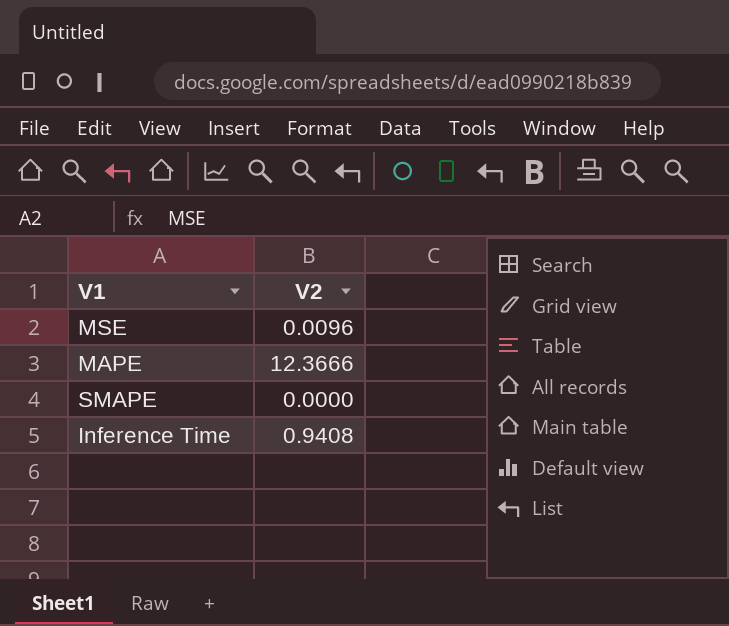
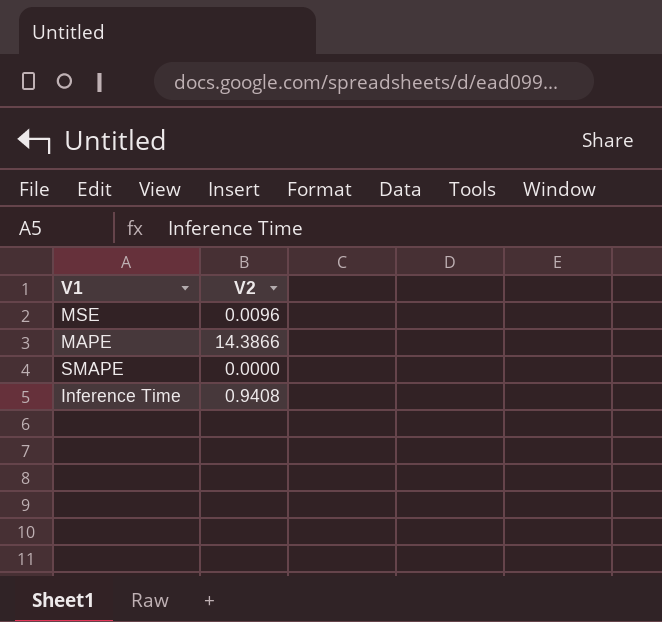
MAPE | V2: 12.3666 -> 14.3866

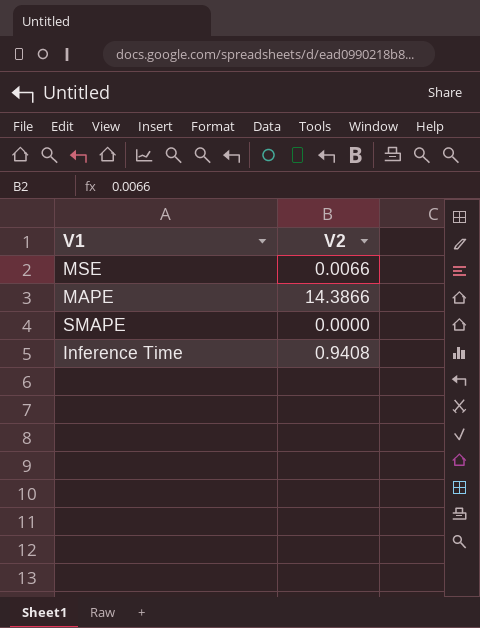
MSE | V2: 0.0096 -> 0.0066

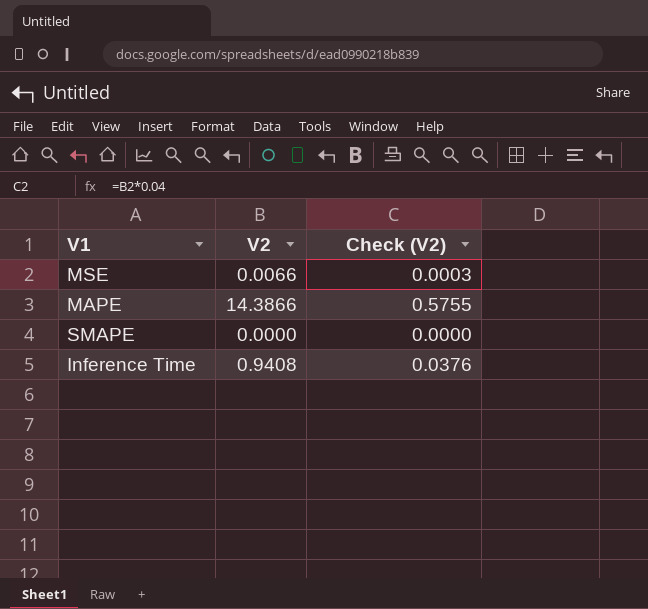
column Check (V2) | formula: none -> [V2] * 0.04

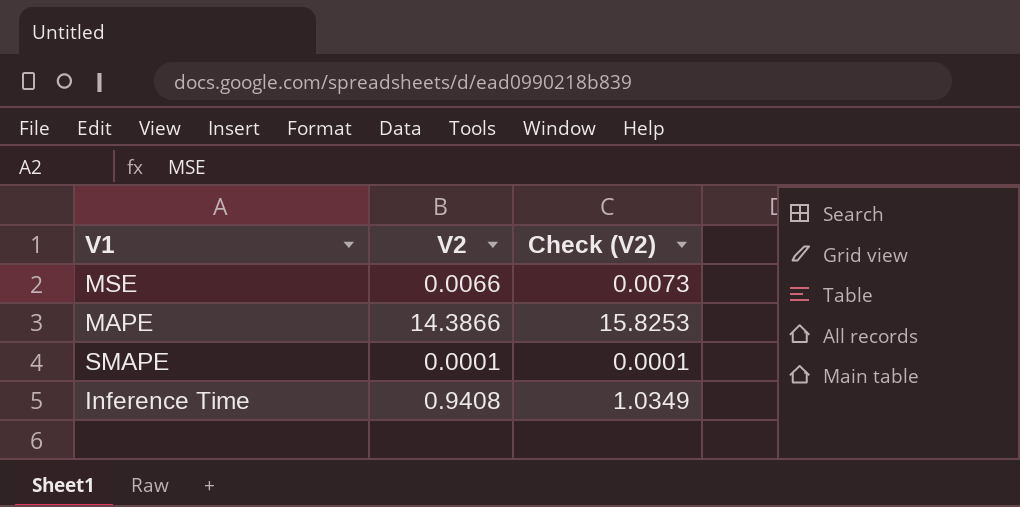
column Check (V2) | formula: [V2] * 0.04 -> [V2] * 1.1
SMAPE | V2: 0.0000 -> 0.0001

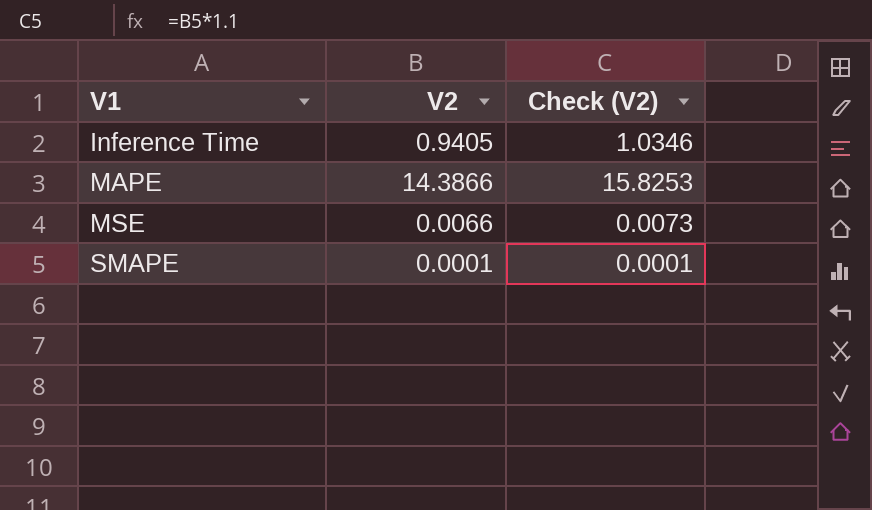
row order: none -> V1 ascending
Inference Time | V2: 0.9408 -> 0.9405
Inference Time | Check (V2): 1.0349 -> 1.0346

